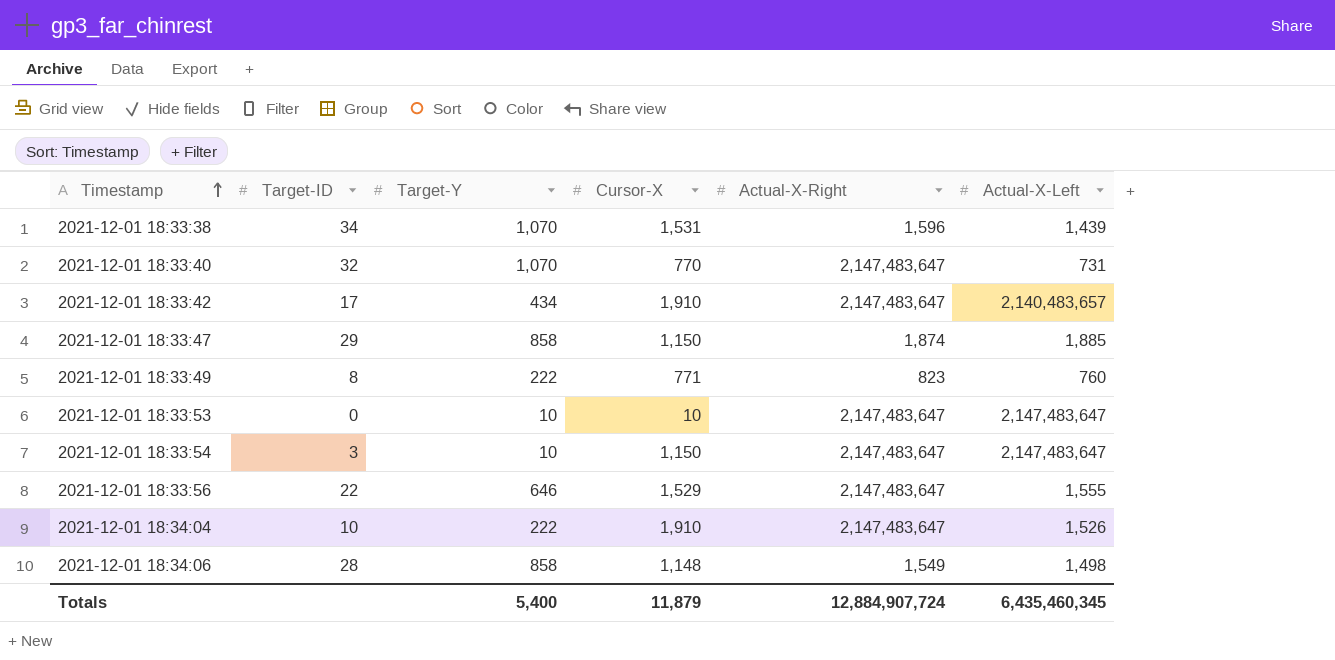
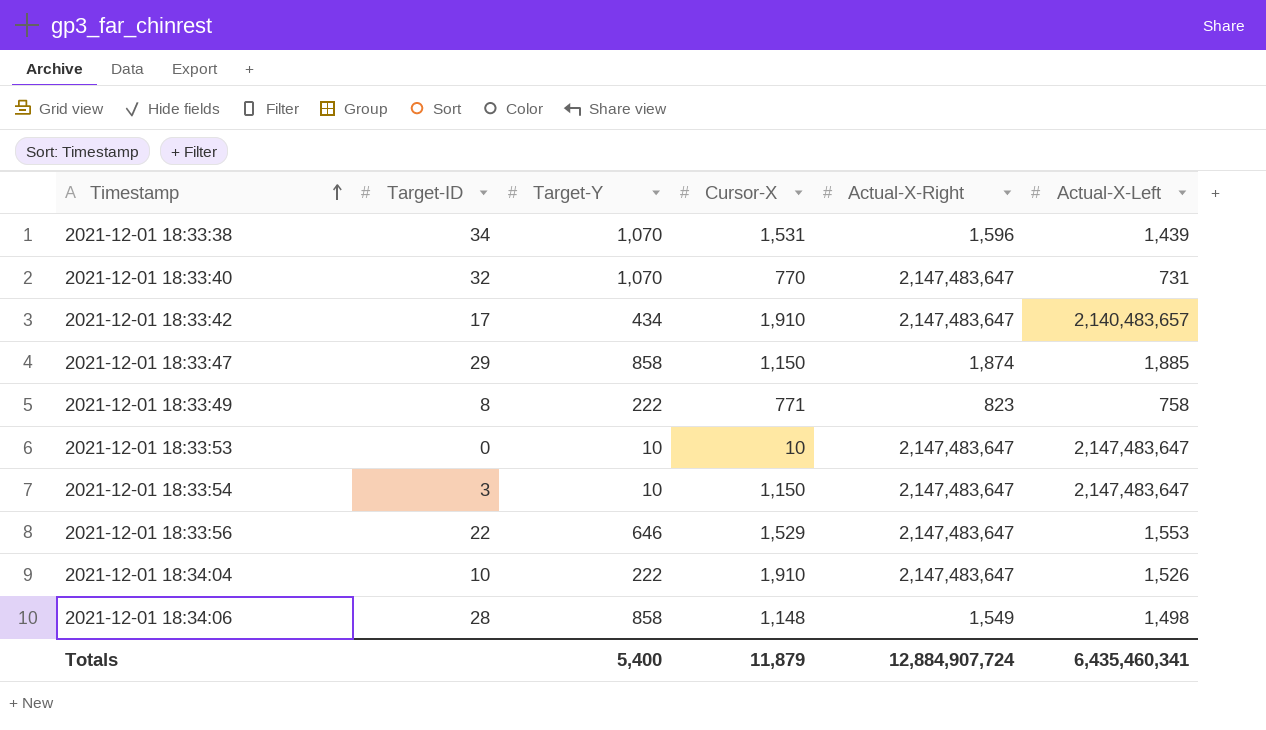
2021-12-01 18:33:49 | Actual-X-Left: 760 -> 758
2021-12-01 18:33:56 | Actual-X-Left: 1,555 -> 1,553
Totals | Actual-X-Left: 6,435,460,345 -> 6,435,460,341

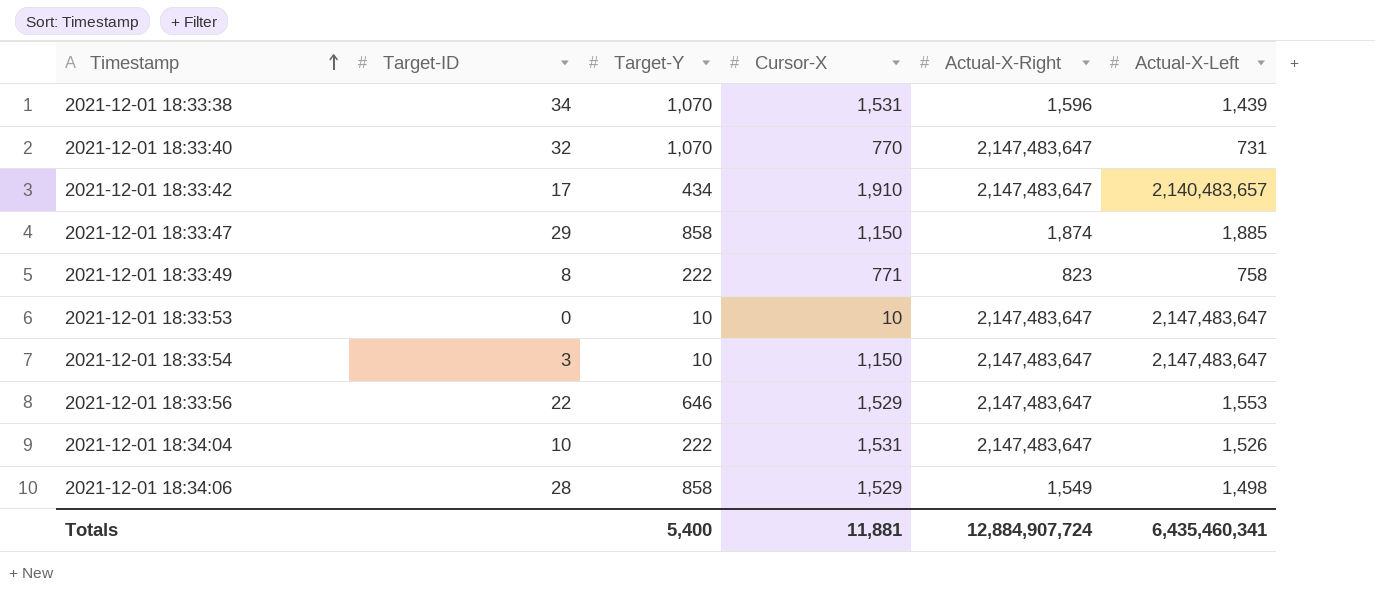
2021-12-01 18:34:04 | Cursor-X: 1,910 -> 1,531
2021-12-01 18:34:06 | Cursor-X: 1,148 -> 1,529
Totals | Cursor-X: 11,879 -> 11,881

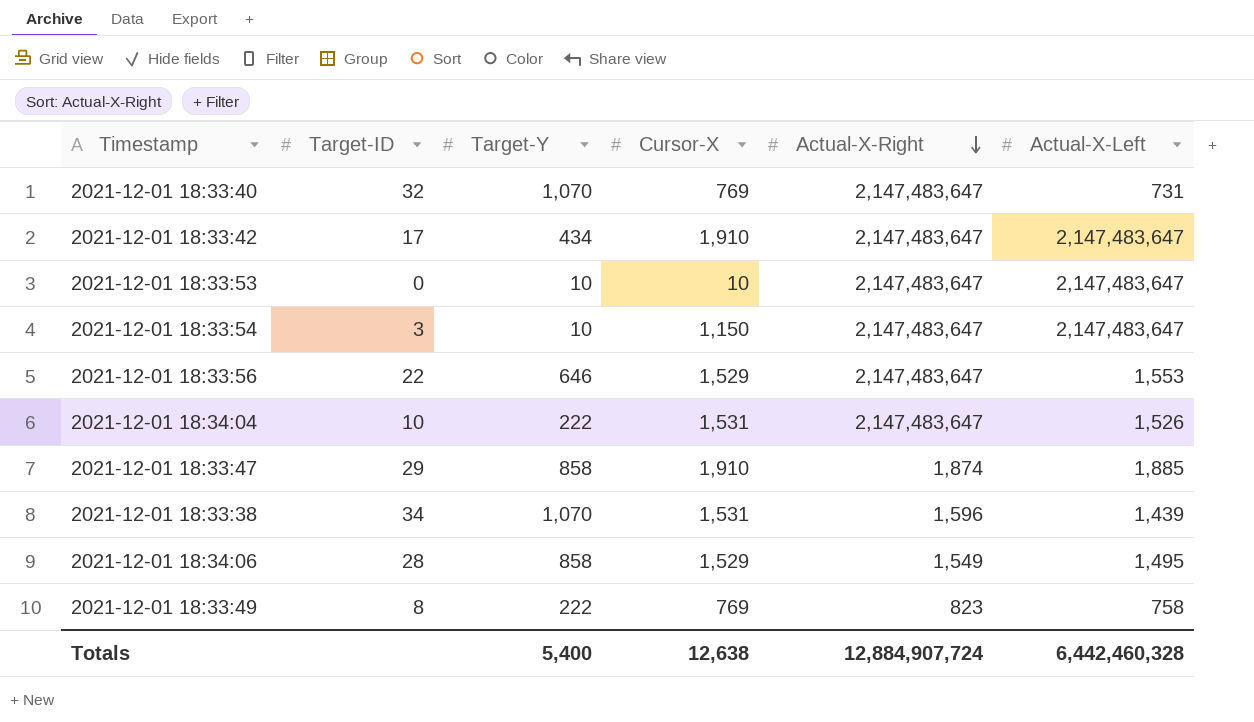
row order: Timestamp ascending -> Actual-X-Right descending
2021-12-01 18:33:40 | Cursor-X: 770 -> 769
2021-12-01 18:33:42 | Actual-X-Left: 2,140,483,657 -> 2,147,483,647
2021-12-01 18:33:47 | Cursor-X: 1,150 -> 1,910
2021-12-01 18:34:06 | Actual-X-Left: 1,498 -> 1,495
2021-12-01 18:33:49 | Cursor-X: 771 -> 769
Totals | Cursor-X: 11,881 -> 12,638
Totals | Actual-X-Left: 6,435,460,341 -> 6,442,460,328

